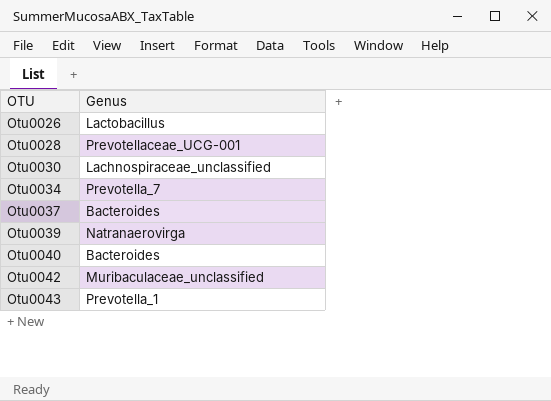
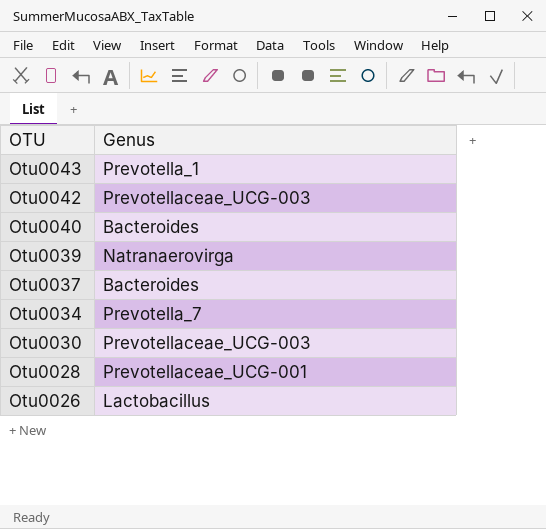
row order: OTU ascending -> OTU descending
Otu0042 | Genus: Muribaculaceae_unclassified -> Prevotellaceae_UCG-003
Otu0030 | Genus: Lachnospiraceae_unclassified -> Prevotellaceae_UCG-003

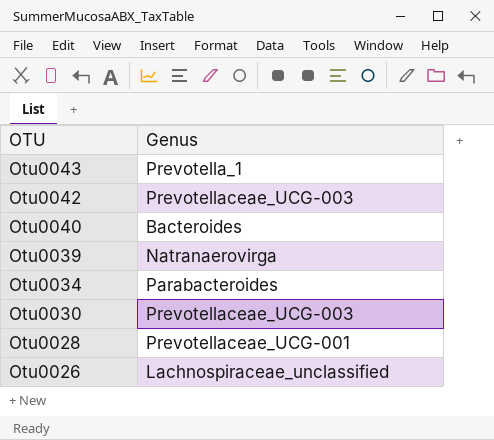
row Otu0037: Bacteroides -> none
Otu0034 | Genus: Prevotella_7 -> Parabacteroides
Otu0026 | Genus: Lactobacillus -> Lachnospiraceae_unclassified

